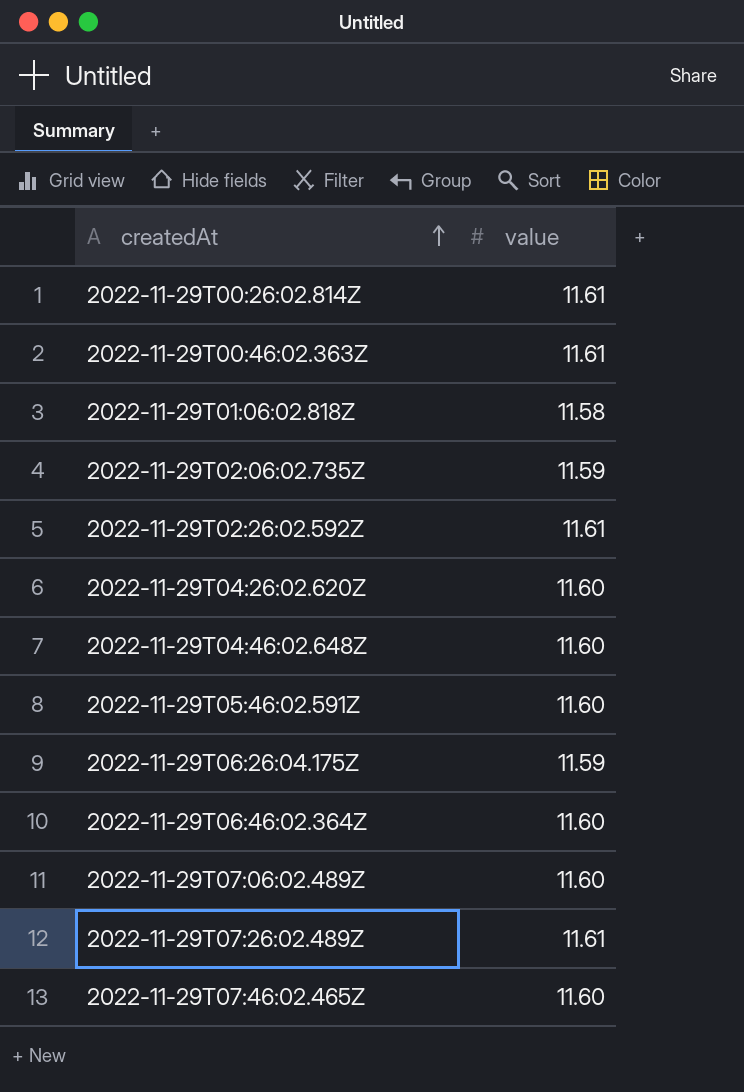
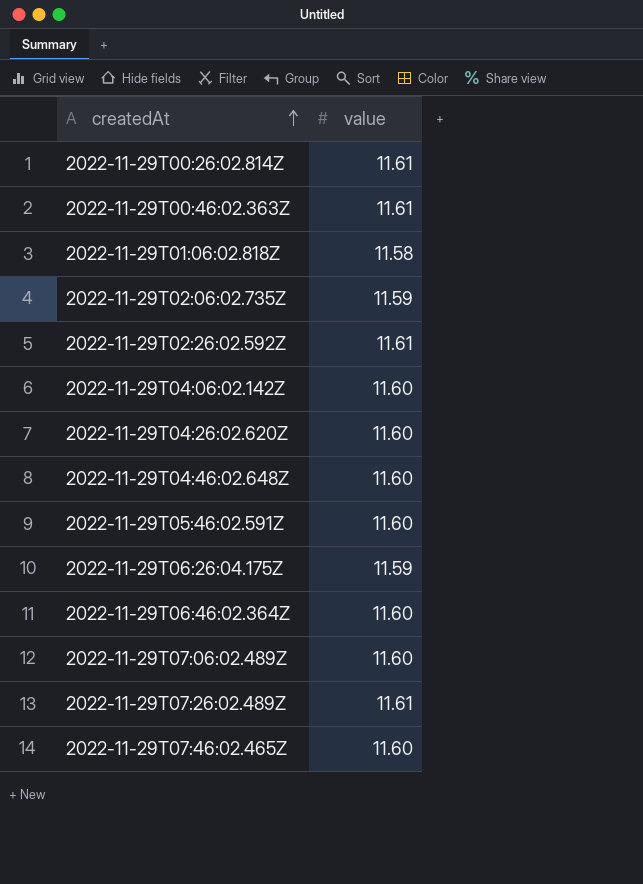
row 2022-11-29T04:06:02.142Z: none -> 11.60

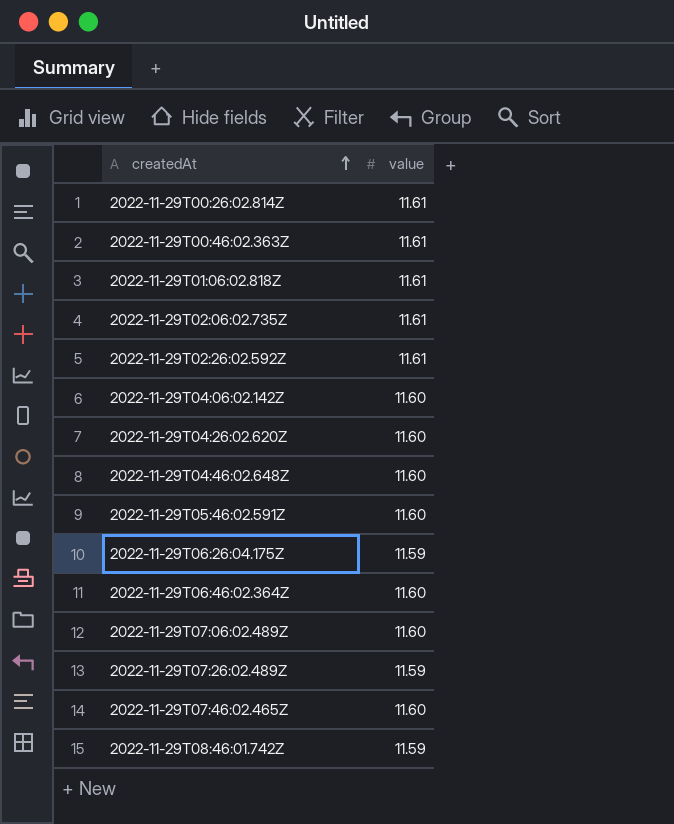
2022-11-29T01:06:02.818Z | value: 11.58 -> 11.61
2022-11-29T02:06:02.735Z | value: 11.59 -> 11.61
2022-11-29T07:26:02.489Z | value: 11.61 -> 11.59
row 2022-11-29T08:46:01.742Z: none -> 11.59

